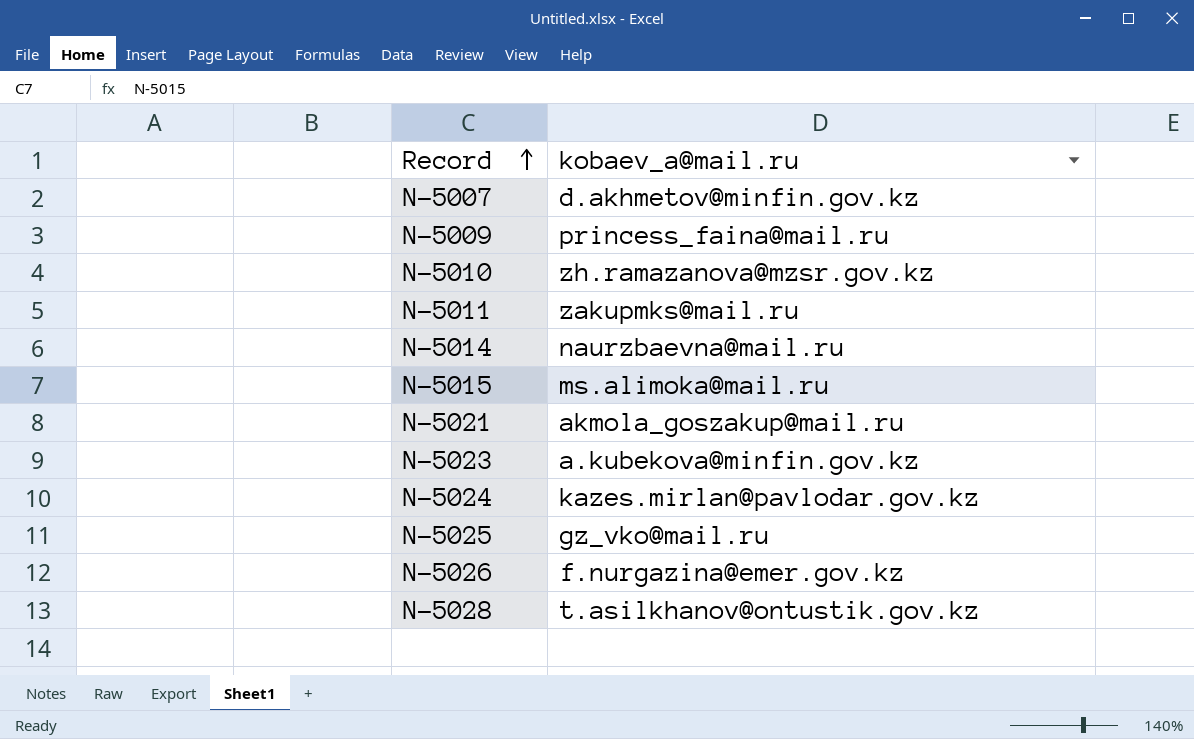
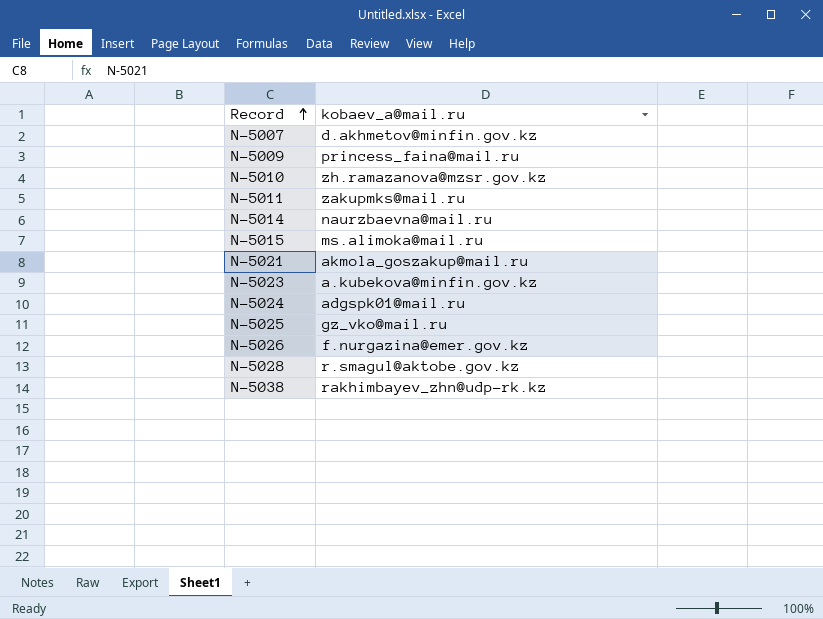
N-5024 | kobaev_a@mail.ru: kazes.mirlan@pavlodar.gov.kz -> adgspk01@mail.ru
N-5028 | kobaev_a@mail.ru: t.asilkhanov@ontustik.gov.kz -> r.smagul@aktobe.gov.kz
row N-5038: none -> rakhimbayev_zhn@udp-rk.kz

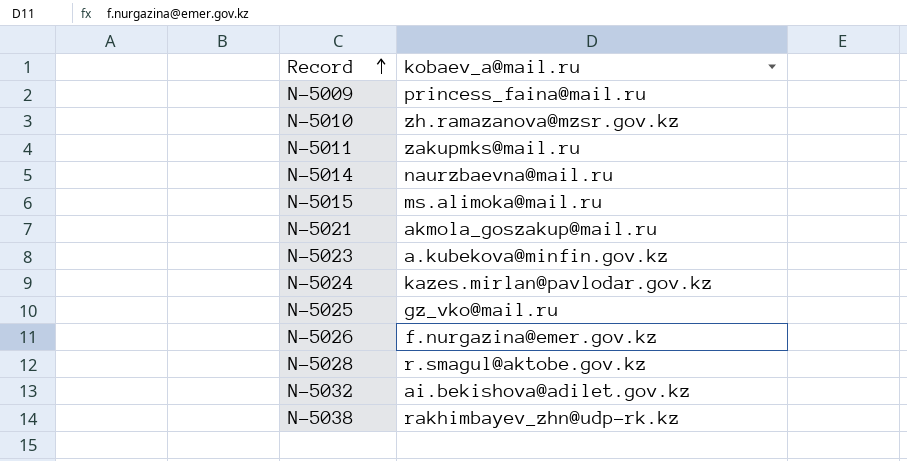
row N-5007: d.akhmetov@minfin.gov.kz -> none
N-5024 | kobaev_a@mail.ru: adgspk01@mail.ru -> kazes.mirlan@pavlodar.gov.kz
row N-5032: none -> ai.bekishova@adilet.gov.kz

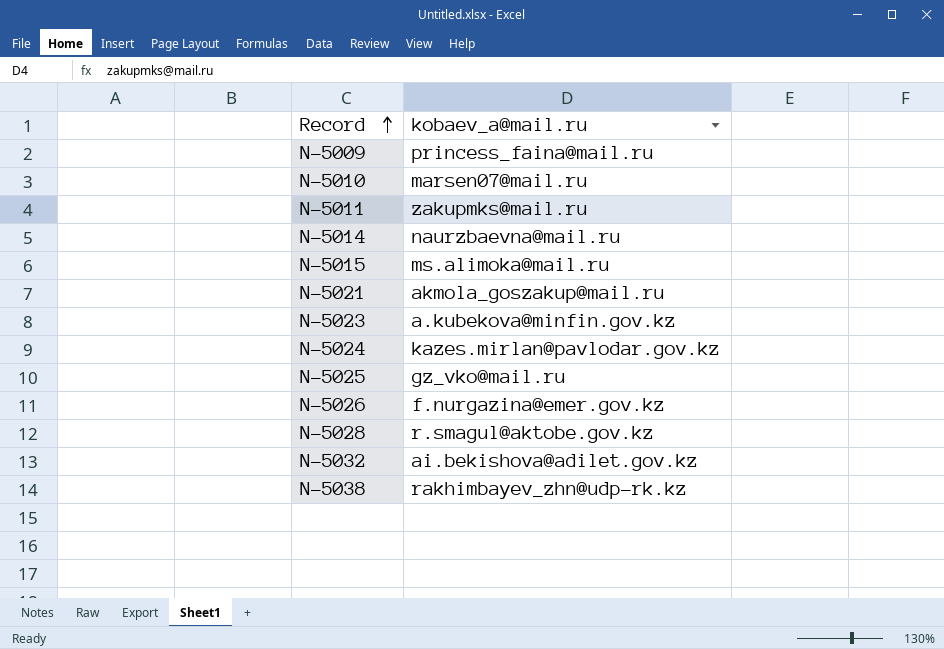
N-5010 | kobaev_a@mail.ru: zh.ramazanova@mzsr.gov.kz -> marsen07@mail.ru

